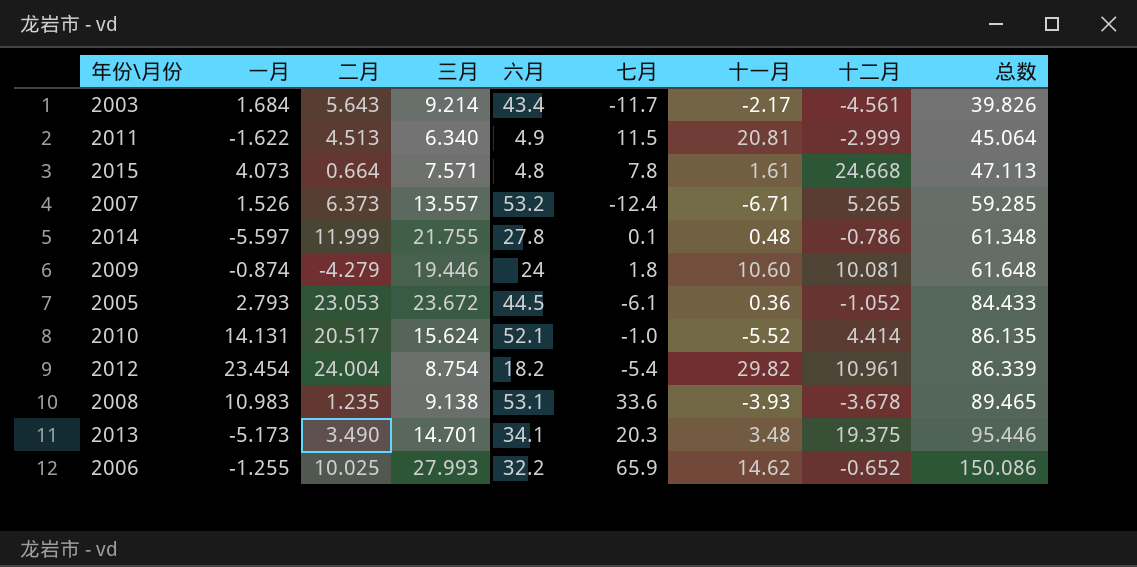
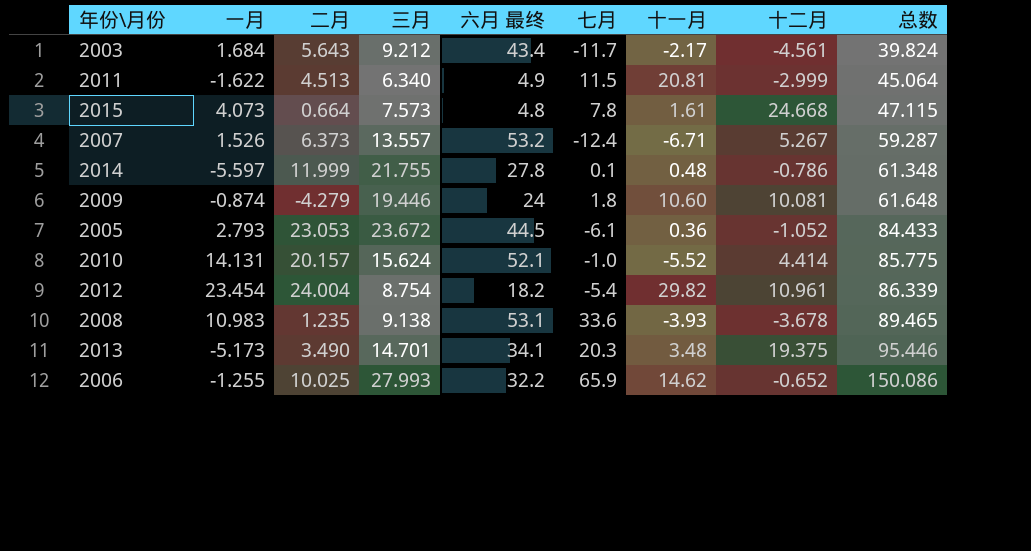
column name: 六月 -> 六月 最终
2003 | 三月: 9.214 -> 9.212
2003 | 总数: 39.826 -> 39.824
2015 | 三月: 7.571 -> 7.573
2015 | 总数: 47.113 -> 47.115
2007 | 十二月: 5.265 -> 5.267
2007 | 总数: 59.285 -> 59.287
2010 | 二月: 20.517 -> 20.157
2010 | 总数: 86.135 -> 85.775

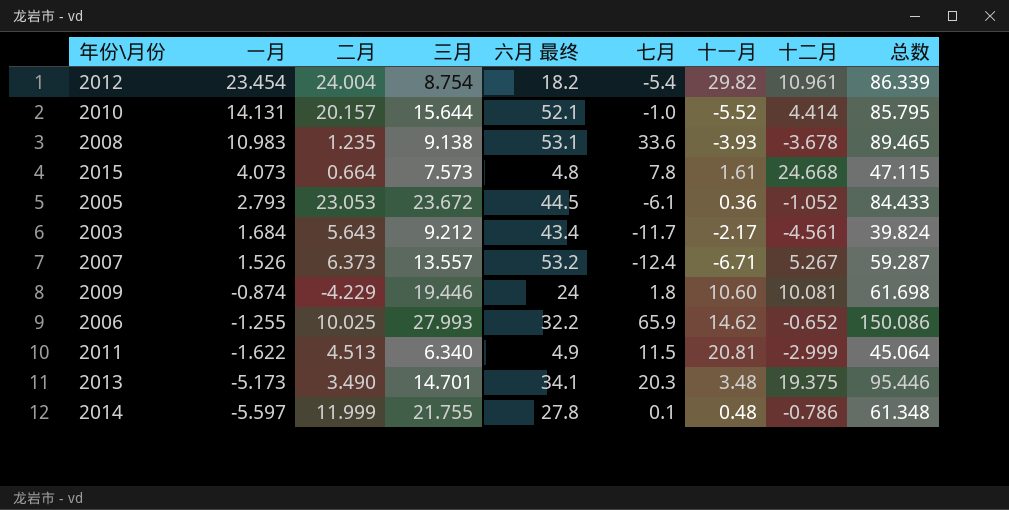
row order: 总数 ascending -> 一月 descending
2010 | 三月: 15.624 -> 15.644
2010 | 总数: 85.775 -> 85.795
2009 | 二月: -4.279 -> -4.229
2009 | 总数: 61.648 -> 61.698

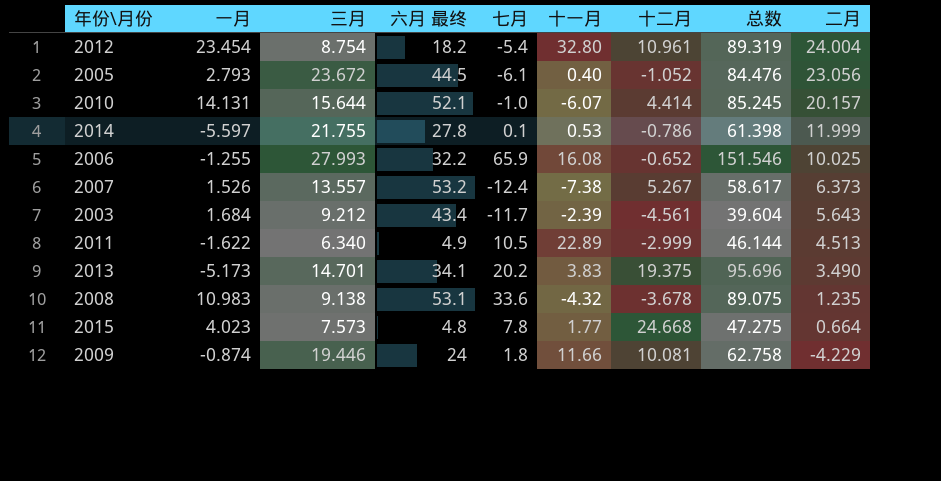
row order: 一月 descending -> 二月 descending
column 二月 | position: 3 -> 9
2012 | 十一月: 29.82 -> 32.80
2012 | 总数: 86.339 -> 89.319
2005 | 十一月: 0.36 -> 0.40
2005 | 总数: 84.433 -> 84.476
2005 | 二月: 23.053 -> 23.056
2010 | 十一月: -5.52 -> -6.07
2010 | 总数: 85.795 -> 85.245
2014 | 十一月: 0.48 -> 0.53
2014 | 总数: 61.348 -> 61.398
2006 | 十一月: 14.62 -> 16.08
2006 | 总数: 150.086 -> 151.546
2007 | 十一月: -6.71 -> -7.38
2007 | 总数: 59.287 -> 58.617
2003 | 十一月: -2.17 -> -2.39
2003 | 总数: 39.824 -> 39.604
2011 | 七月: 11.5 -> 10.5
2011 | 十一月: 20.81 -> 22.89
2011 | 总数: 45.064 -> 46.144
2013 | 七月: 20.3 -> 20.2
2013 | 十一月: 3.48 -> 3.83
2013 | 总数: 95.446 -> 95.696
2008 | 十一月: -3.93 -> -4.32
2008 | 总数: 89.465 -> 89.075
2015 | 一月: 4.073 -> 4.023
2015 | 十一月: 1.61 -> 1.77
2015 | 总数: 47.115 -> 47.275
2009 | 十一月: 10.60 -> 11.66
2009 | 总数: 61.698 -> 62.758

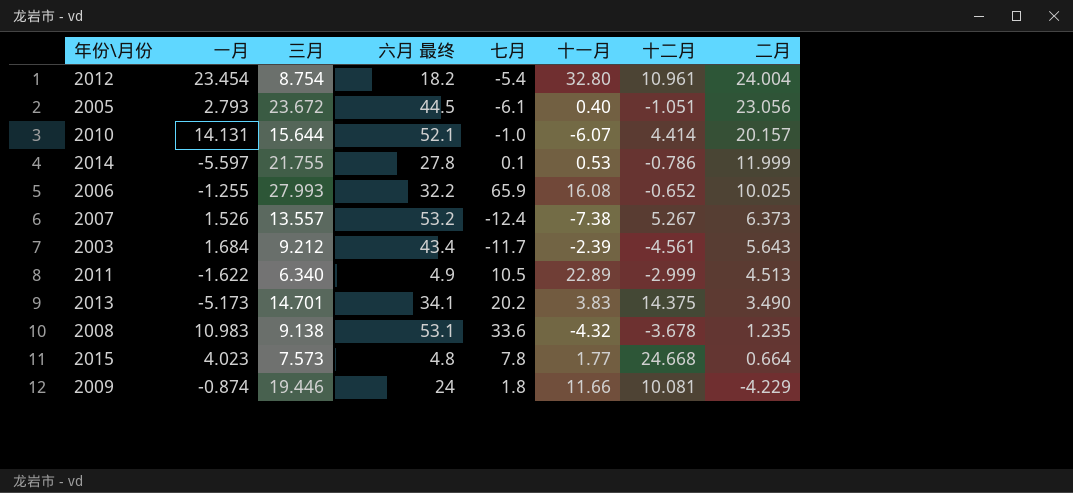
column 总数 | formula: [三月] + [六月 最终] + [七月] + [十一月] + [十二月] + [二月] -> none
2005 | 十二月: -1.052 -> -1.051
2013 | 十二月: 19.375 -> 14.375

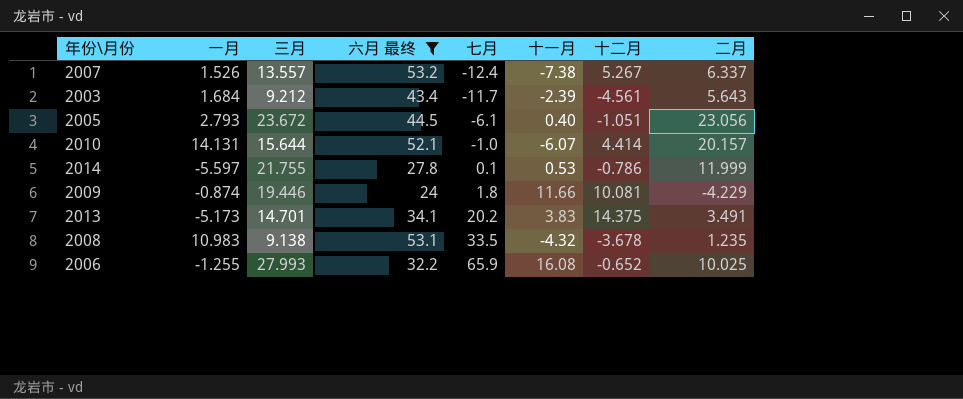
filter: none -> 六月 最终 >= 24
row order: 二月 descending -> 七月 ascending
2007 | 二月: 6.373 -> 6.337
2013 | 二月: 3.490 -> 3.491
2008 | 七月: 33.6 -> 33.5

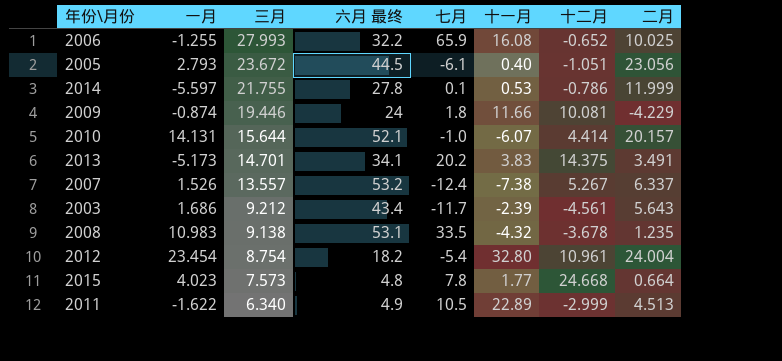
filter: 六月 最终 >= 24 -> none
row order: 七月 ascending -> 三月 descending
2003 | 一月: 1.684 -> 1.686

